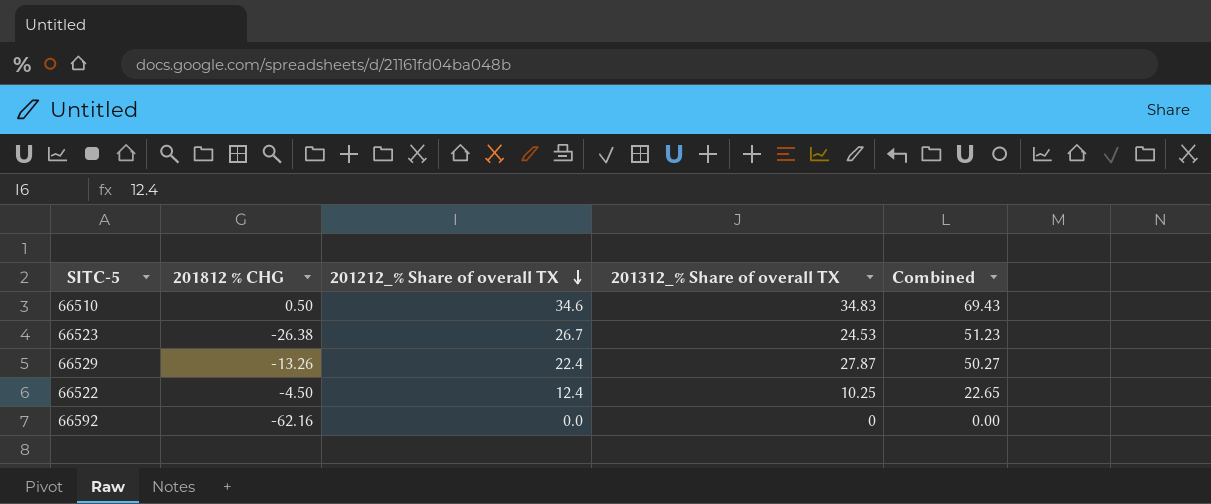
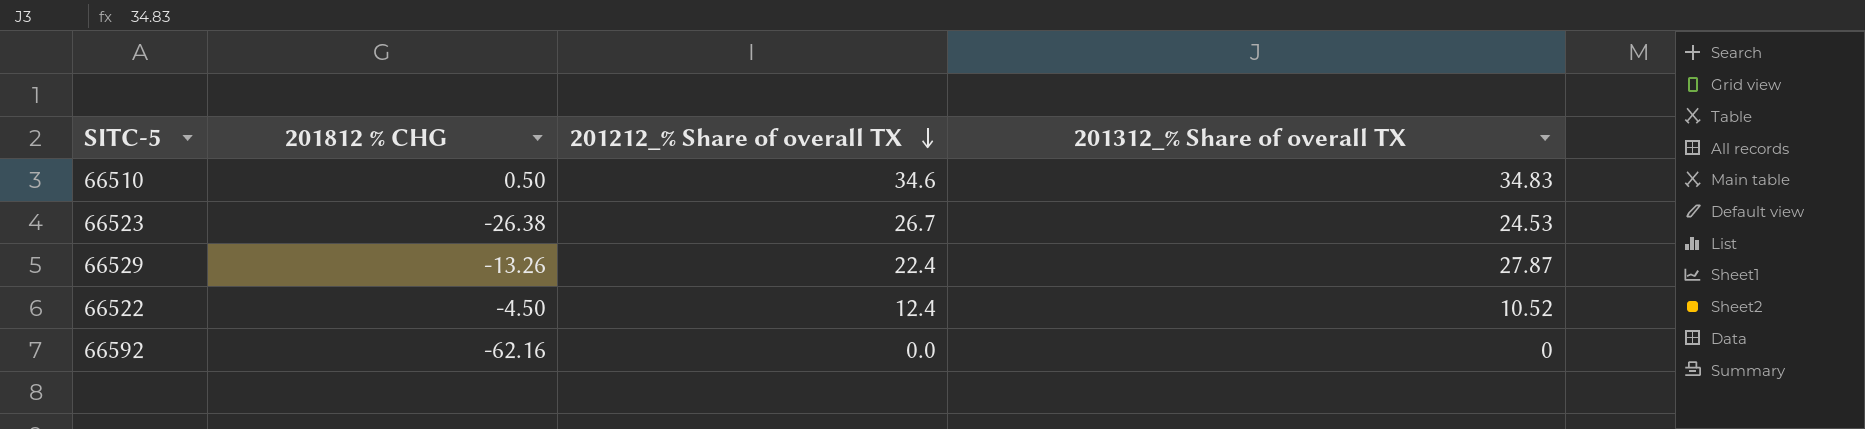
column Combined | formula: [201212_% Share of overall TX] + [201312_% Share of overall TX] -> none
66522 | 201312_% Share of overall TX: 10.25 -> 10.52

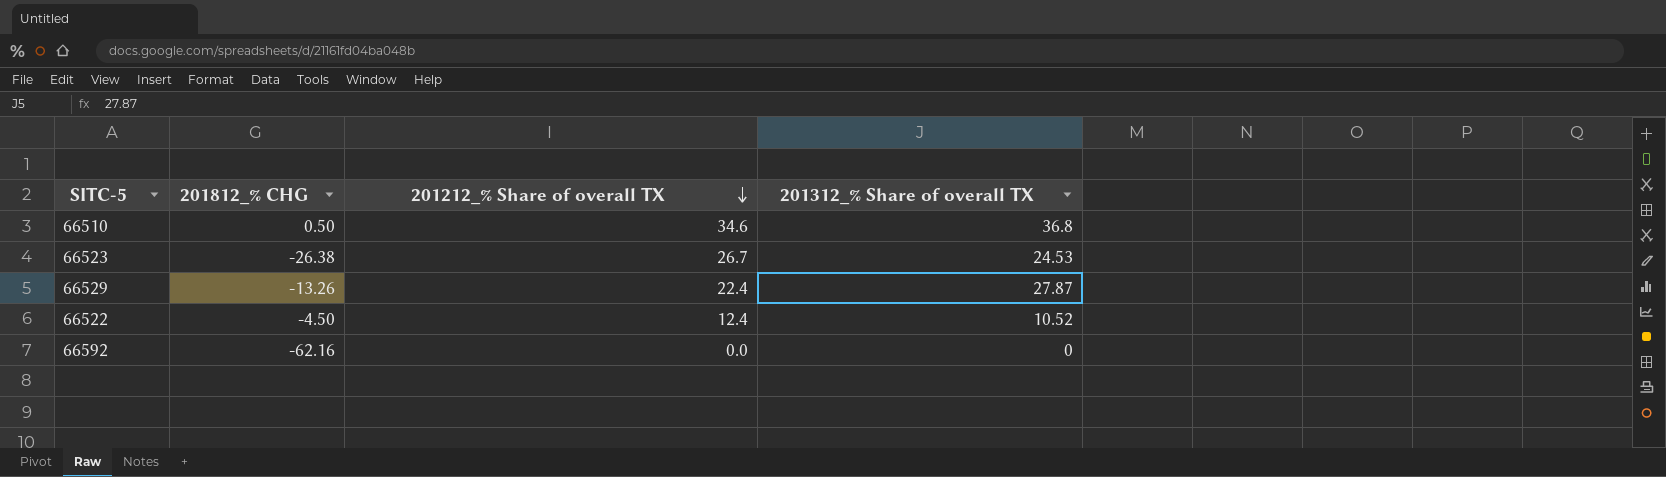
column name: 201812 % CHG -> 201812_% CHG
66510 | 201312_% Share of overall TX: 34.83 -> 36.8

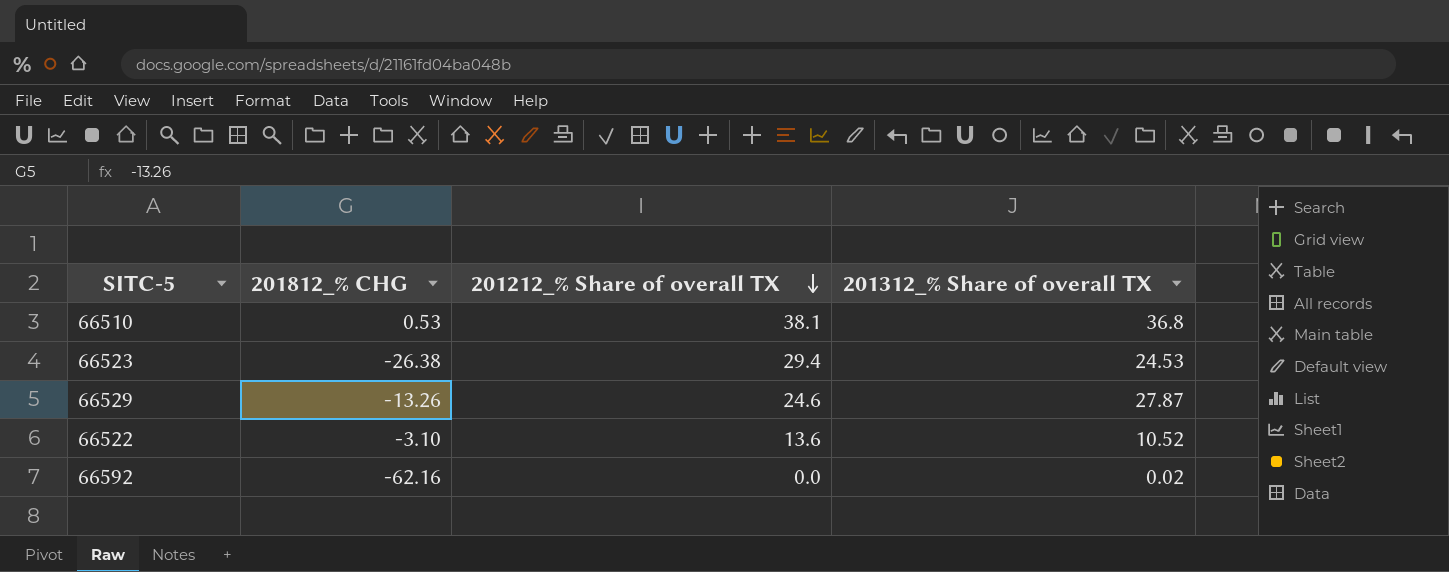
66510 | 201812_% CHG: 0.50 -> 0.53
66510 | 201212_% Share of overall TX: 34.6 -> 38.1
66523 | 201212_% Share of overall TX: 26.7 -> 29.4
66529 | 201212_% Share of overall TX: 22.4 -> 24.6
66522 | 201812_% CHG: -4.50 -> -3.10
66522 | 201212_% Share of overall TX: 12.4 -> 13.6
66592 | 201312_% Share of overall TX: 0 -> 0.02

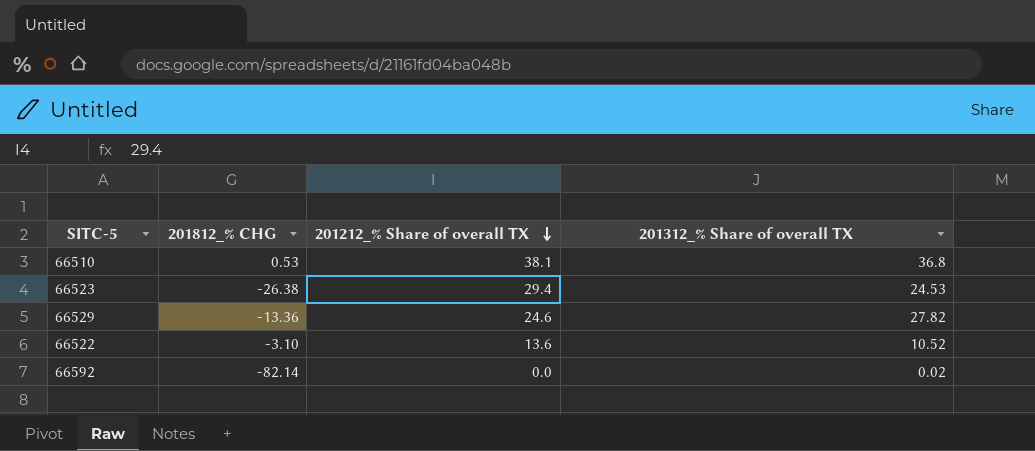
66529 | 201812_% CHG: -13.26 -> -13.36
66529 | 201312_% Share of overall TX: 27.87 -> 27.82
66592 | 201812_% CHG: -62.16 -> -82.14

